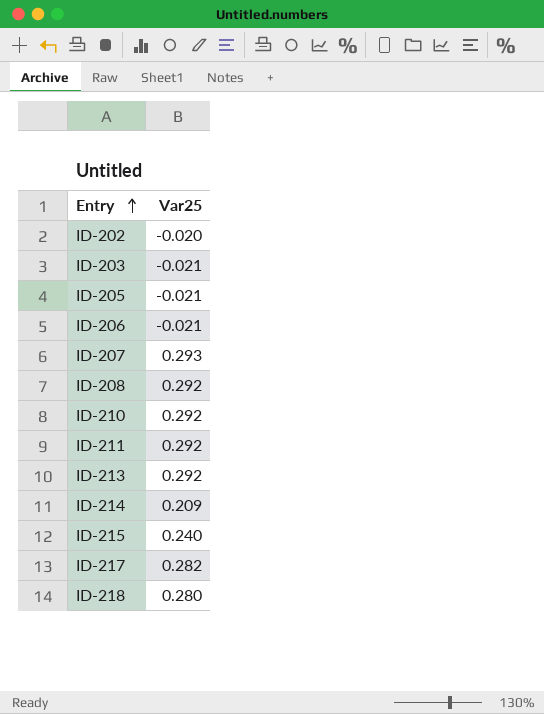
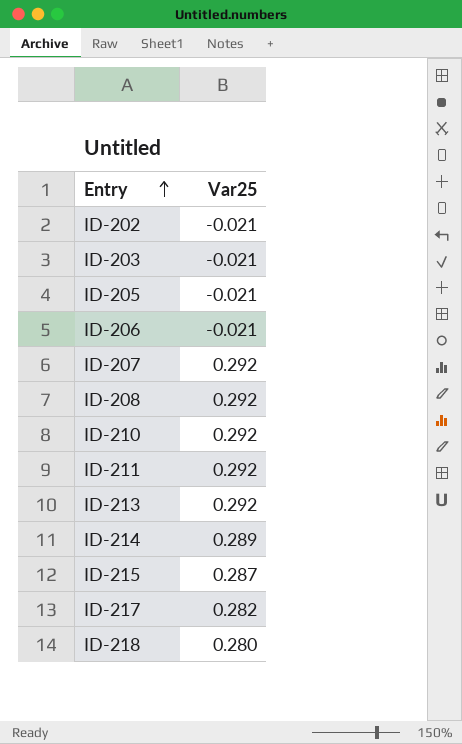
ID-202 | Var25: -0.020 -> -0.021
ID-207 | Var25: 0.293 -> 0.292
ID-214 | Var25: 0.209 -> 0.289
ID-215 | Var25: 0.240 -> 0.287

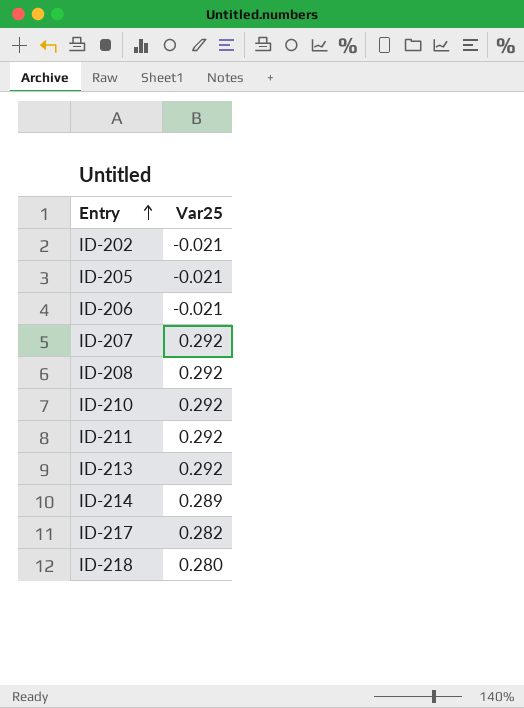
row ID-203: -0.021 -> none
row ID-215: 0.287 -> none

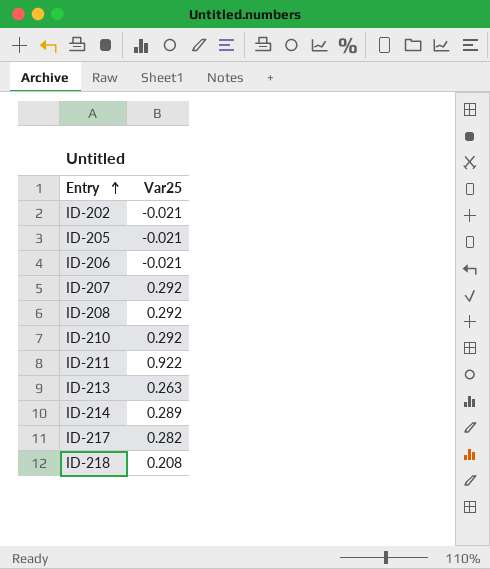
ID-211 | Var25: 0.292 -> 0.922
ID-213 | Var25: 0.292 -> 0.263
ID-218 | Var25: 0.280 -> 0.208

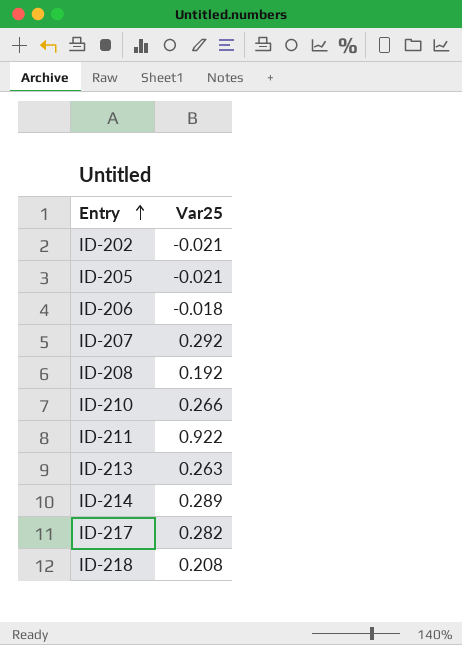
ID-206 | Var25: -0.021 -> -0.018
ID-208 | Var25: 0.292 -> 0.192
ID-210 | Var25: 0.292 -> 0.266

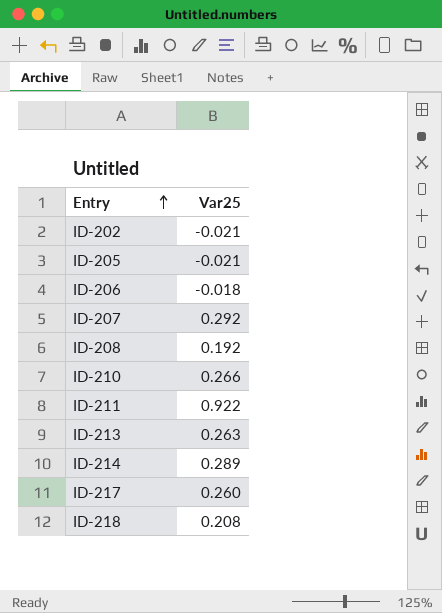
ID-217 | Var25: 0.282 -> 0.260

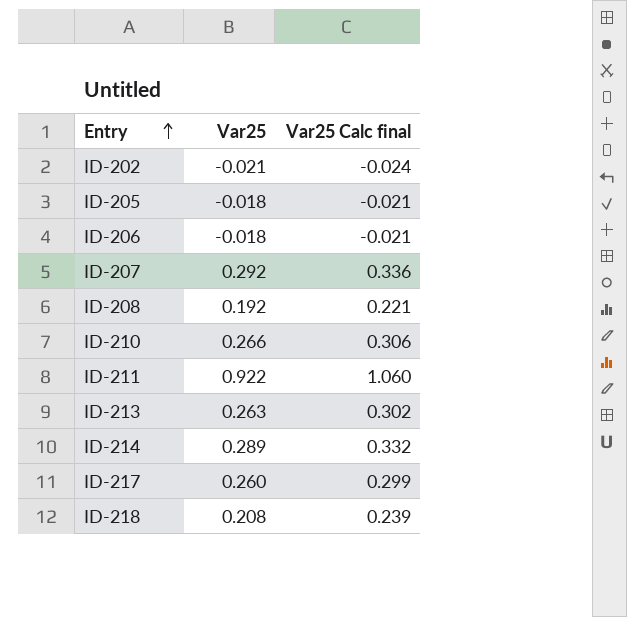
column Var25 Calc final | formula: none -> [Var25] * 1.15
ID-205 | Var25: -0.021 -> -0.018

